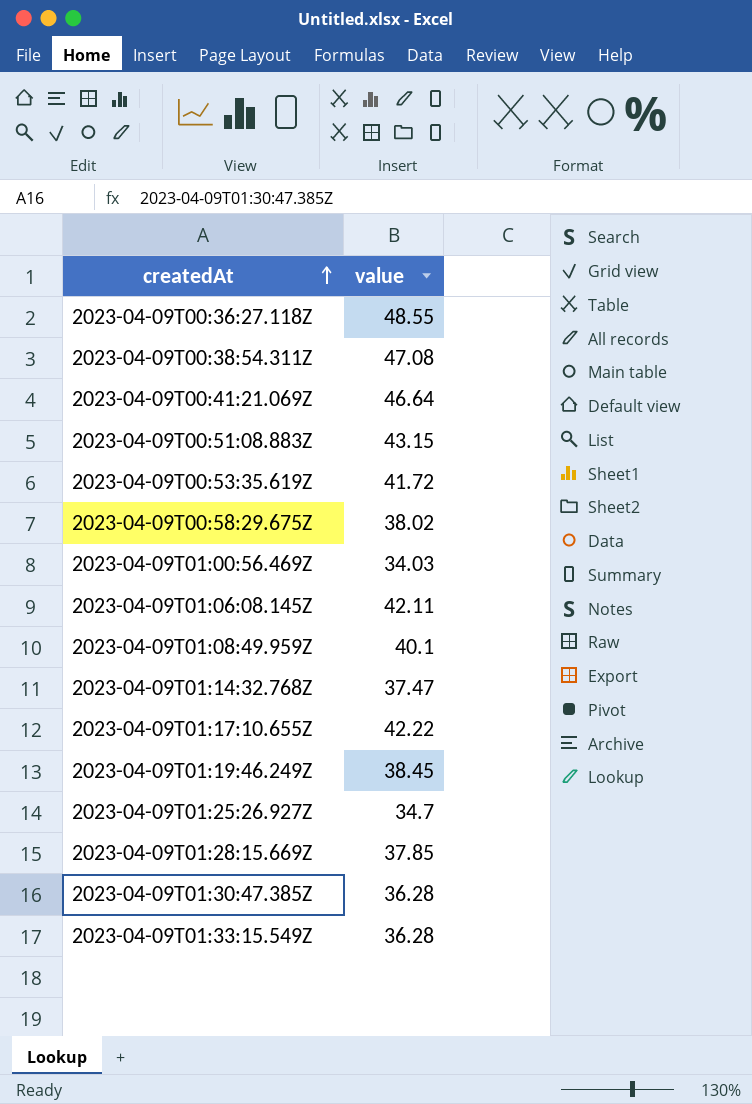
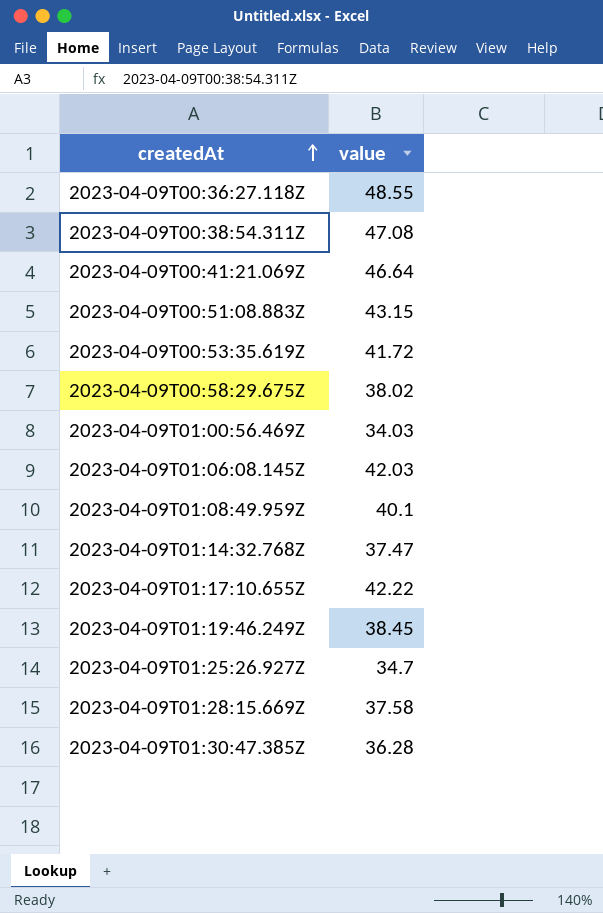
row 2023-04-09T01:33:15.549Z: 36.28 -> none
2023-04-09T01:06:08.145Z | value: 42.11 -> 42.03
2023-04-09T01:28:15.669Z | value: 37.85 -> 37.58

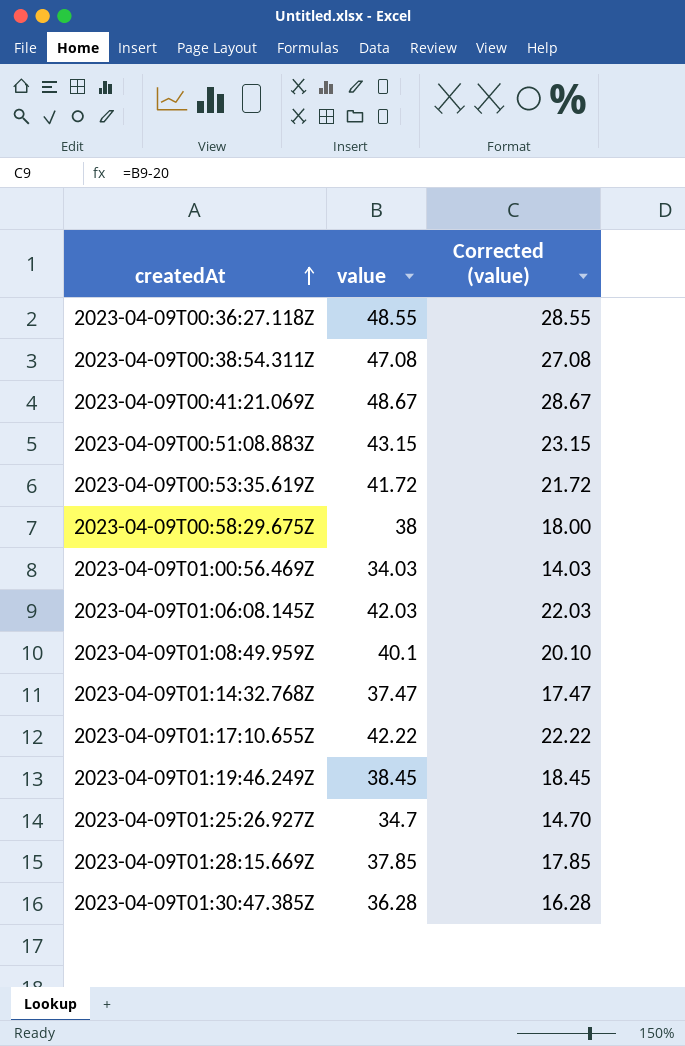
column Corrected (value) | formula: none -> [value] - 20
2023-04-09T00:41:21.069Z | value: 46.64 -> 48.67
2023-04-09T00:58:29.675Z | value: 38.02 -> 38
2023-04-09T01:28:15.669Z | value: 37.58 -> 37.85

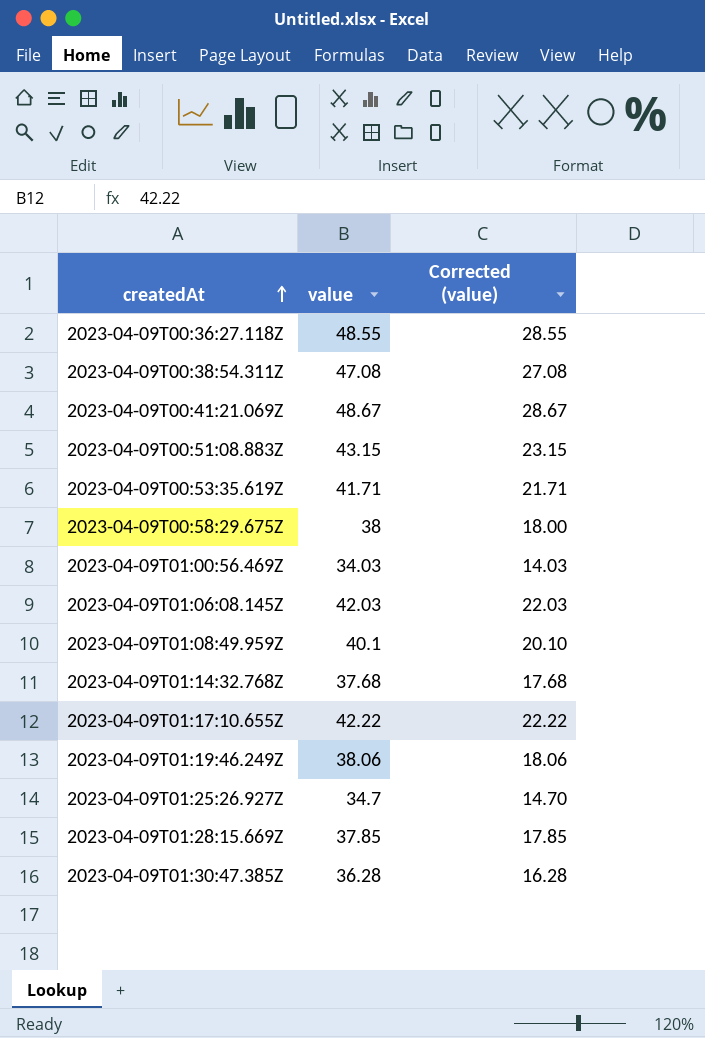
2023-04-09T00:53:35.619Z | value: 41.72 -> 41.71
2023-04-09T00:53:35.619Z | Corrected (value): 21.72 -> 21.71
2023-04-09T01:14:32.768Z | value: 37.47 -> 37.68
2023-04-09T01:14:32.768Z | Corrected (value): 17.47 -> 17.68
2023-04-09T01:19:46.249Z | value: 38.45 -> 38.06
2023-04-09T01:19:46.249Z | Corrected (value): 18.45 -> 18.06

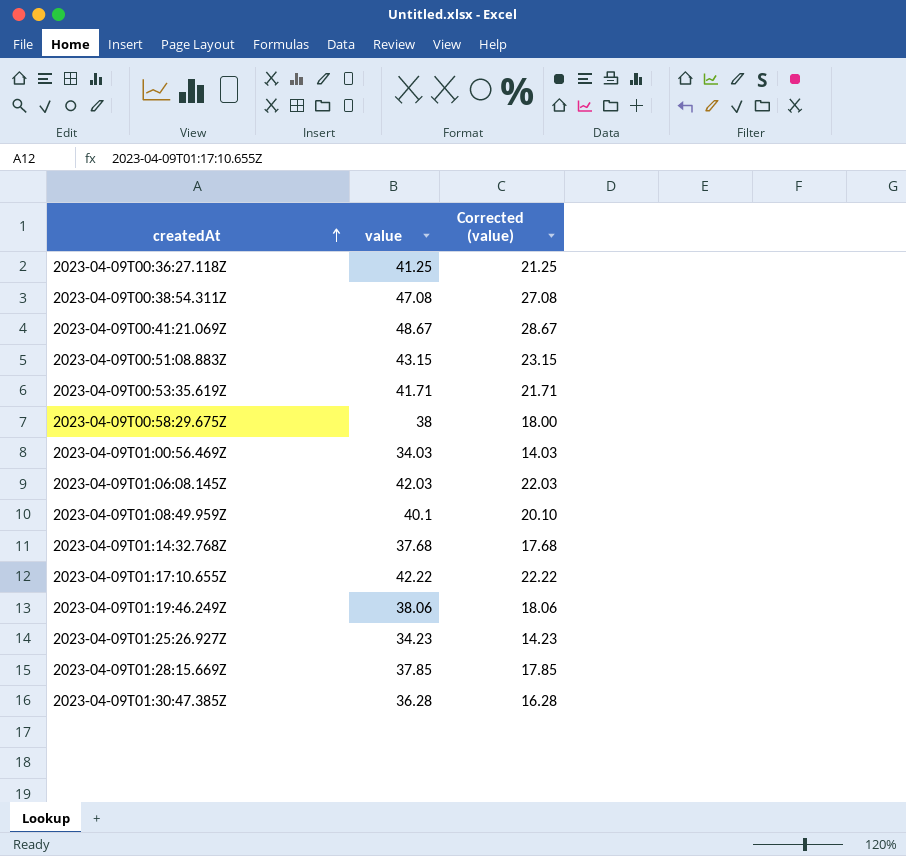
2023-04-09T00:36:27.118Z | value: 48.55 -> 41.25
2023-04-09T00:36:27.118Z | Corrected (value): 28.55 -> 21.25
2023-04-09T01:25:26.927Z | value: 34.7 -> 34.23
2023-04-09T01:25:26.927Z | Corrected (value): 14.70 -> 14.23

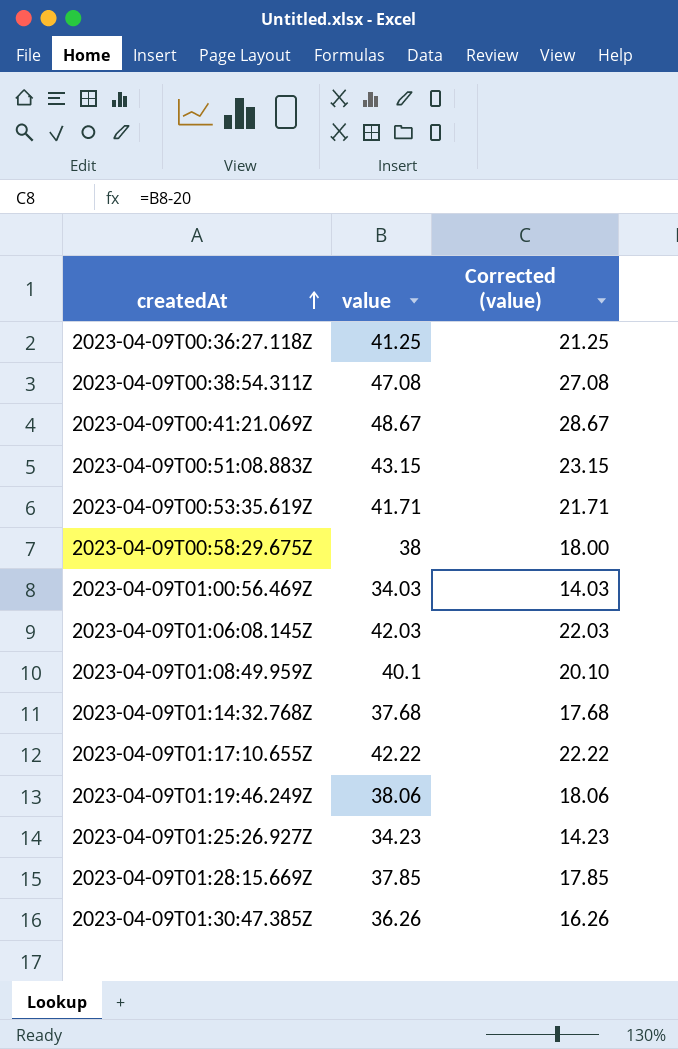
2023-04-09T01:30:47.385Z | value: 36.28 -> 36.26
2023-04-09T01:30:47.385Z | Corrected (value): 16.28 -> 16.26

